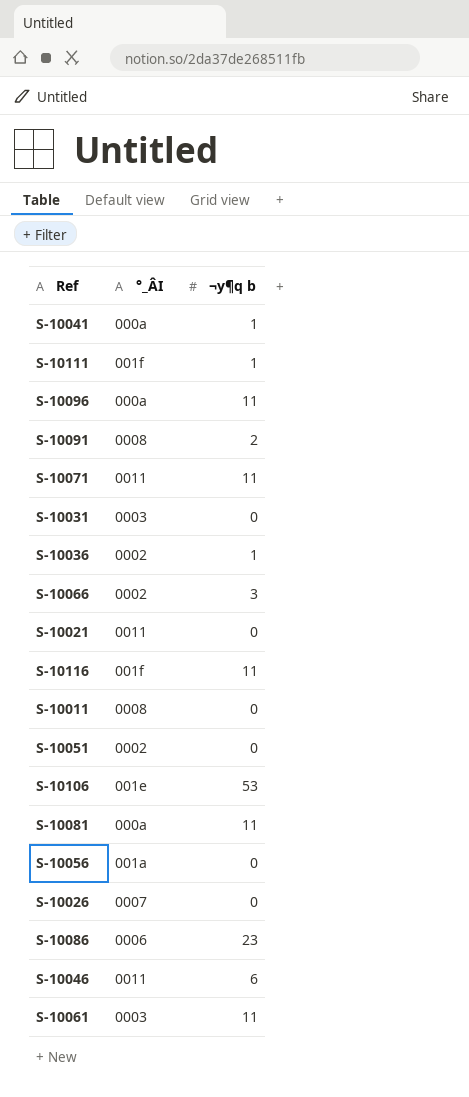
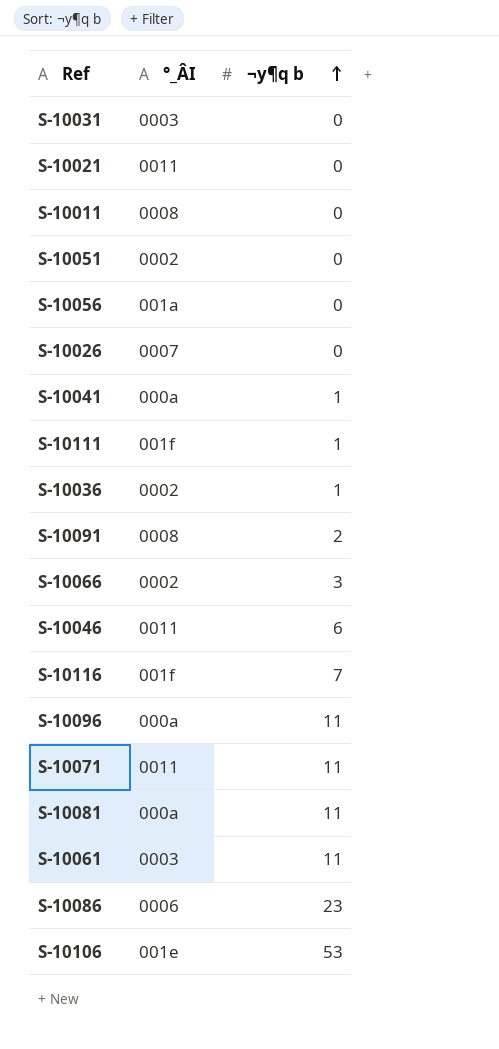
row order: none -> ¬y¶q b ascending
S-10116 | ¬y¶q b: 11 -> 7

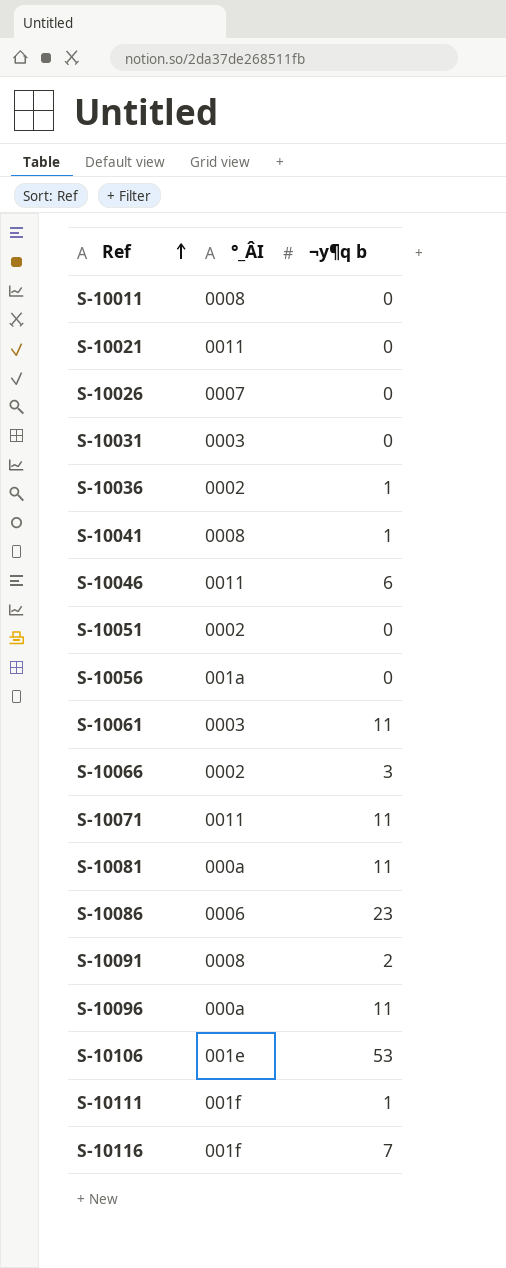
row order: ¬y¶q b ascending -> Ref ascending
S-10041 | °_ÂI: 000a -> 0008

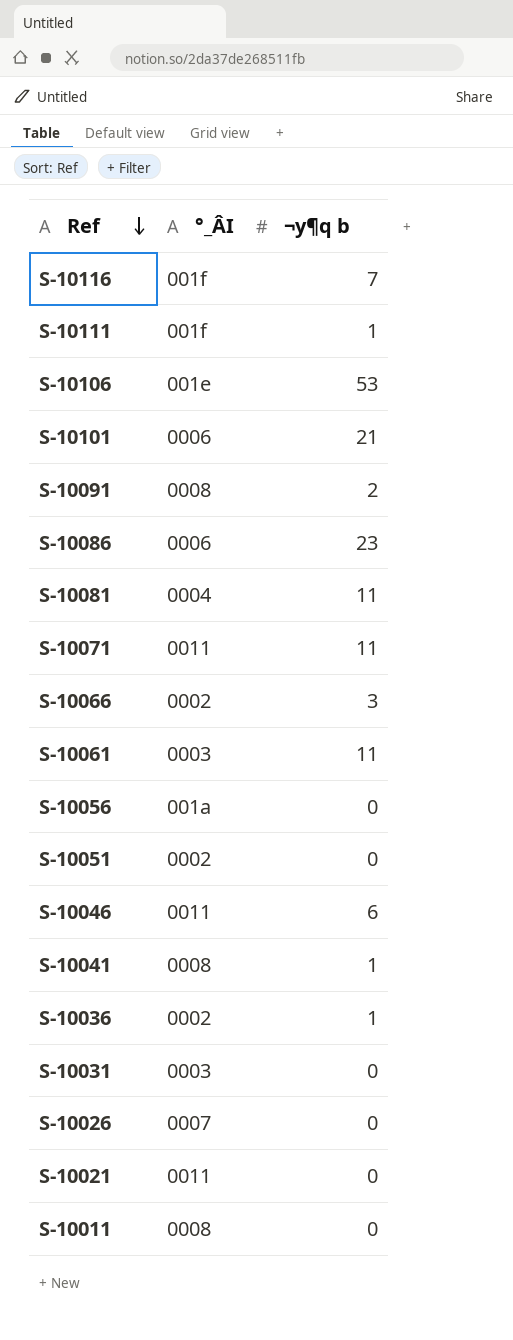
row order: Ref ascending -> Ref descending
row S-10096: 000a | 11 -> none
row S-10101: none -> 0006 | 21
S-10081 | °_ÂI: 000a -> 0004

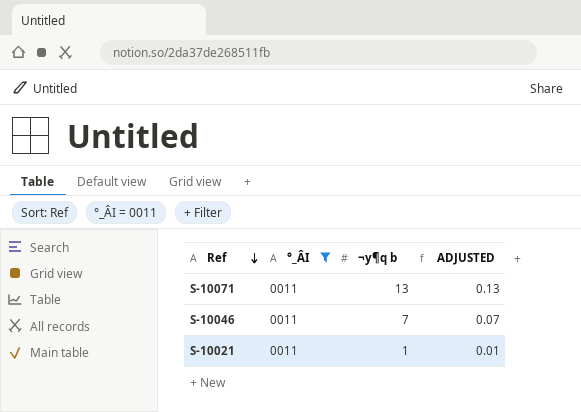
filter: none -> °_ÂI = 0011
column ADJUSTED | formula: none -> [¬y¶q b] * 0.01
S-10071 | ¬y¶q b: 11 -> 13
S-10046 | ¬y¶q b: 6 -> 7
S-10021 | ¬y¶q b: 0 -> 1

